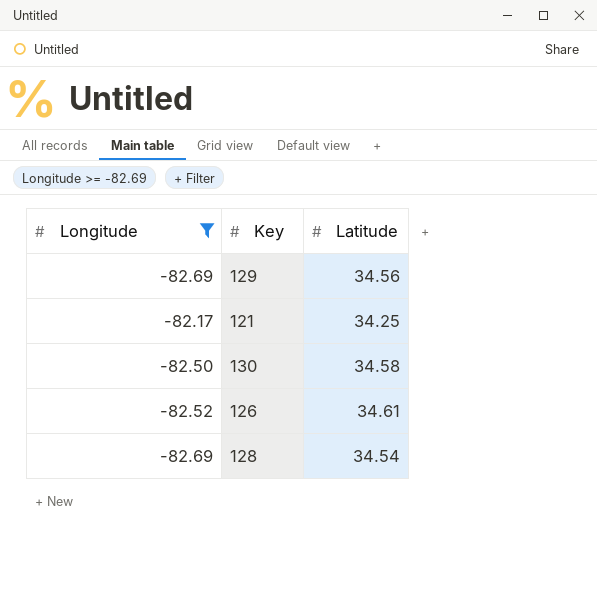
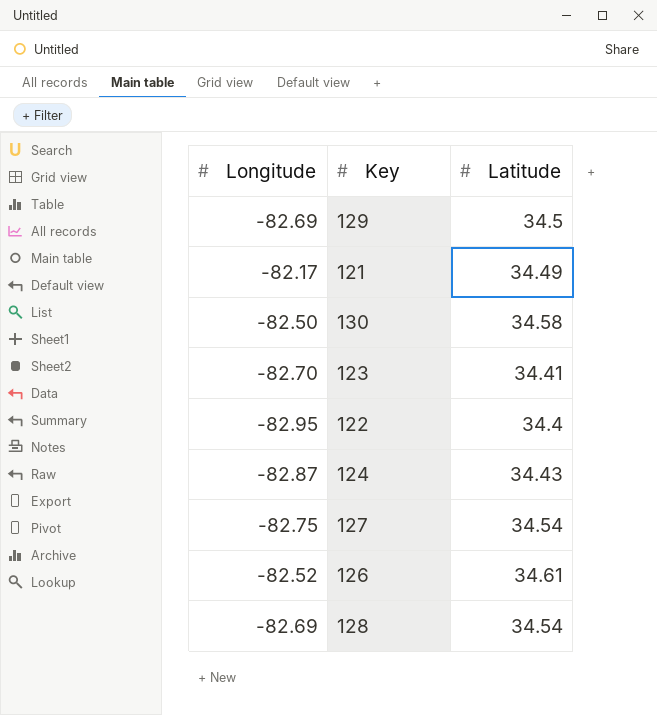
filter: Longitude >= -82.69 -> none
129 | Latitude: 34.56 -> 34.5
121 | Latitude: 34.25 -> 34.49

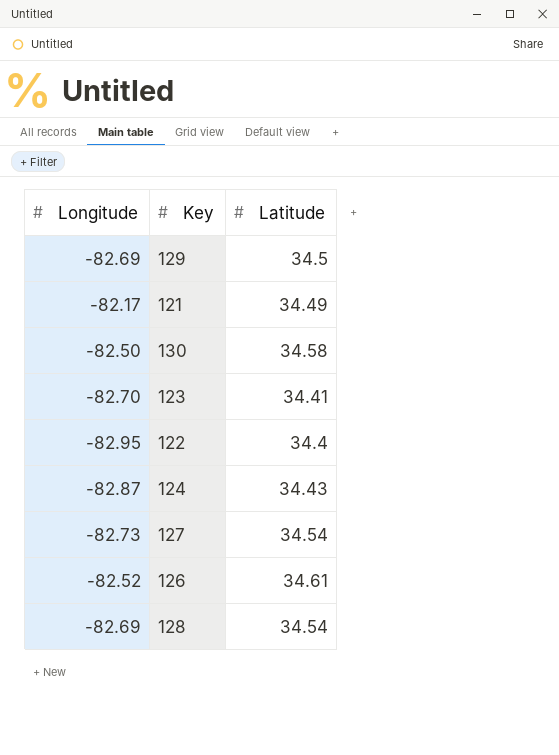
127 | Longitude: -82.75 -> -82.73

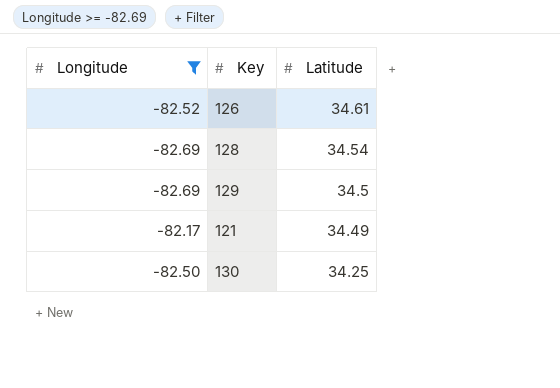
filter: none -> Longitude >= -82.69
row order: none -> Latitude descending
130 | Latitude: 34.58 -> 34.25

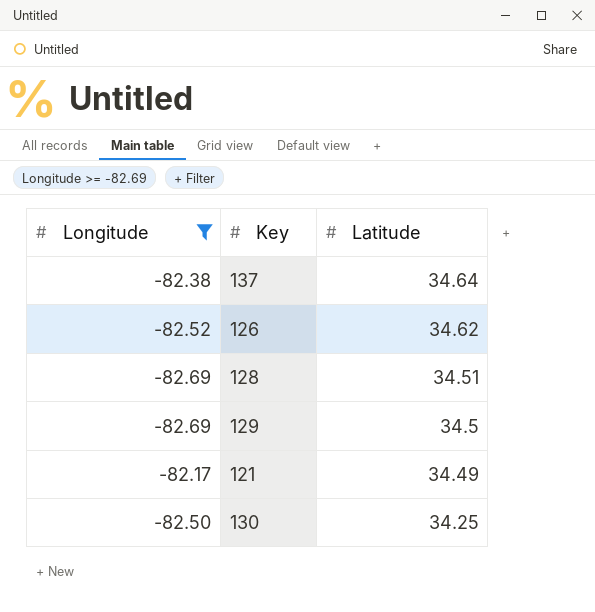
row 137: none -> -82.38 | 34.64
126 | Latitude: 34.61 -> 34.62
128 | Latitude: 34.54 -> 34.51

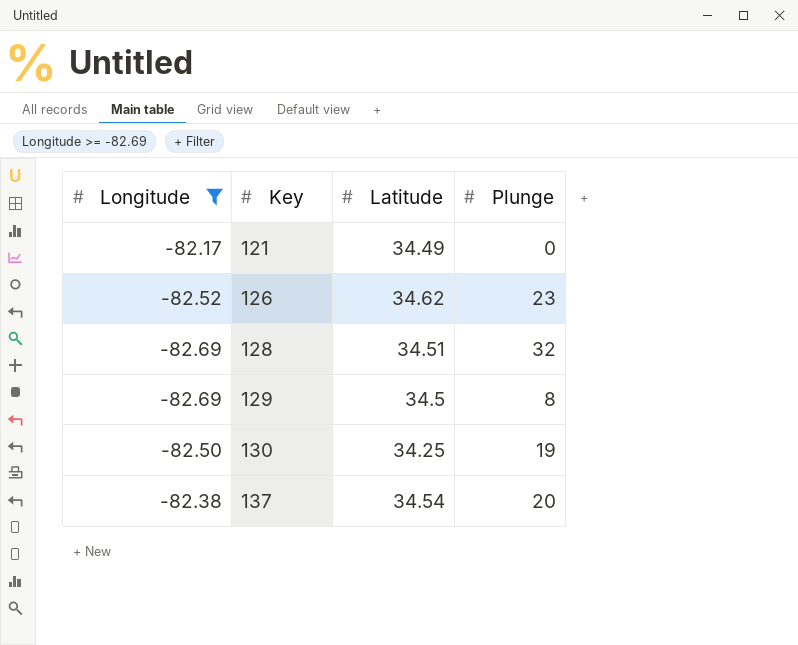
row order: Latitude descending -> Key ascending
column Plunge | position: none -> 4
137 | Latitude: 34.64 -> 34.54

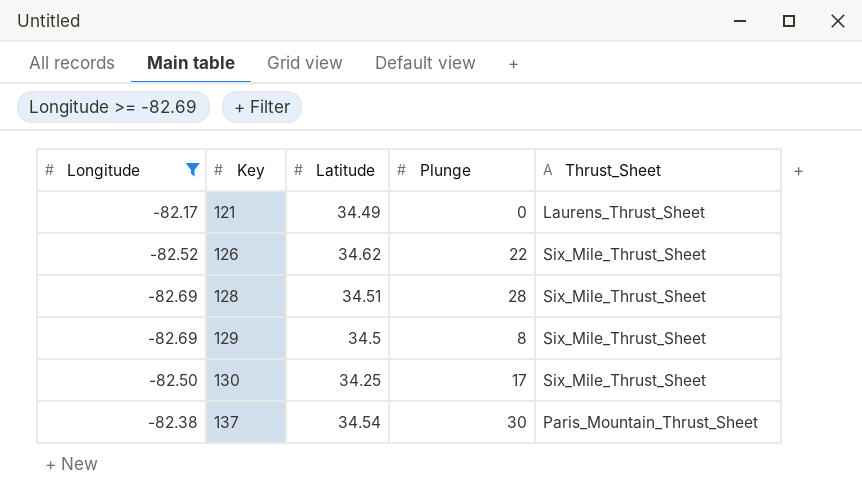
column Thrust_Sheet | position: none -> 5
126 | Plunge: 23 -> 22
128 | Plunge: 32 -> 28
130 | Plunge: 19 -> 17
137 | Plunge: 20 -> 30

